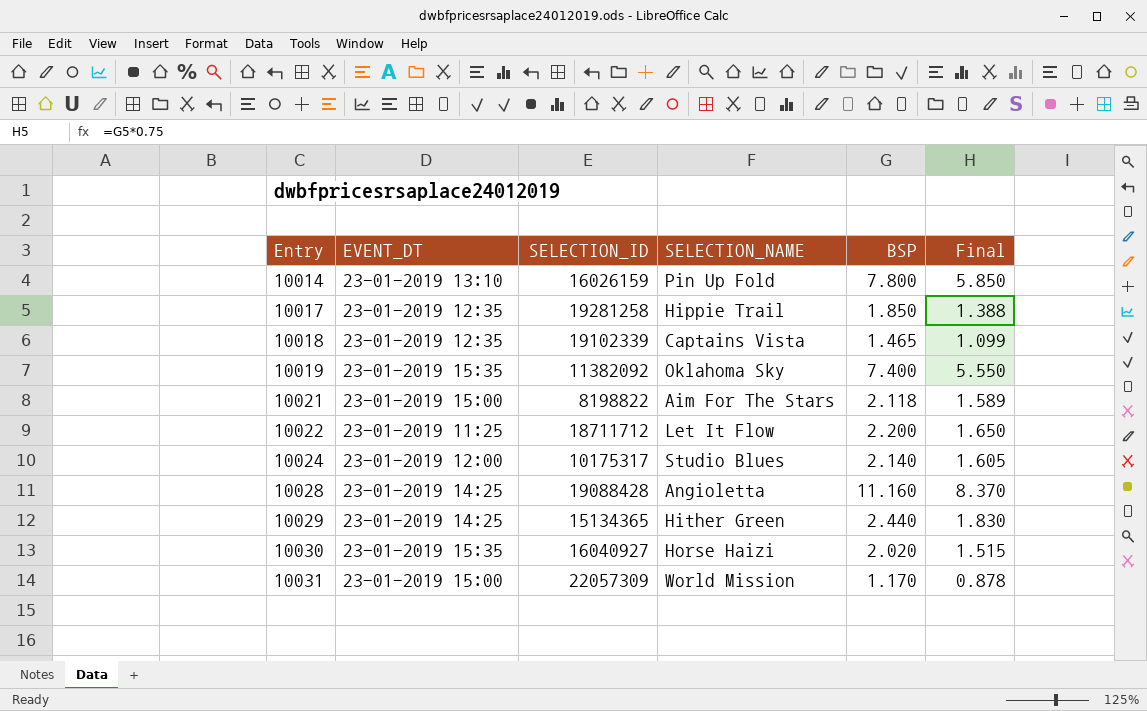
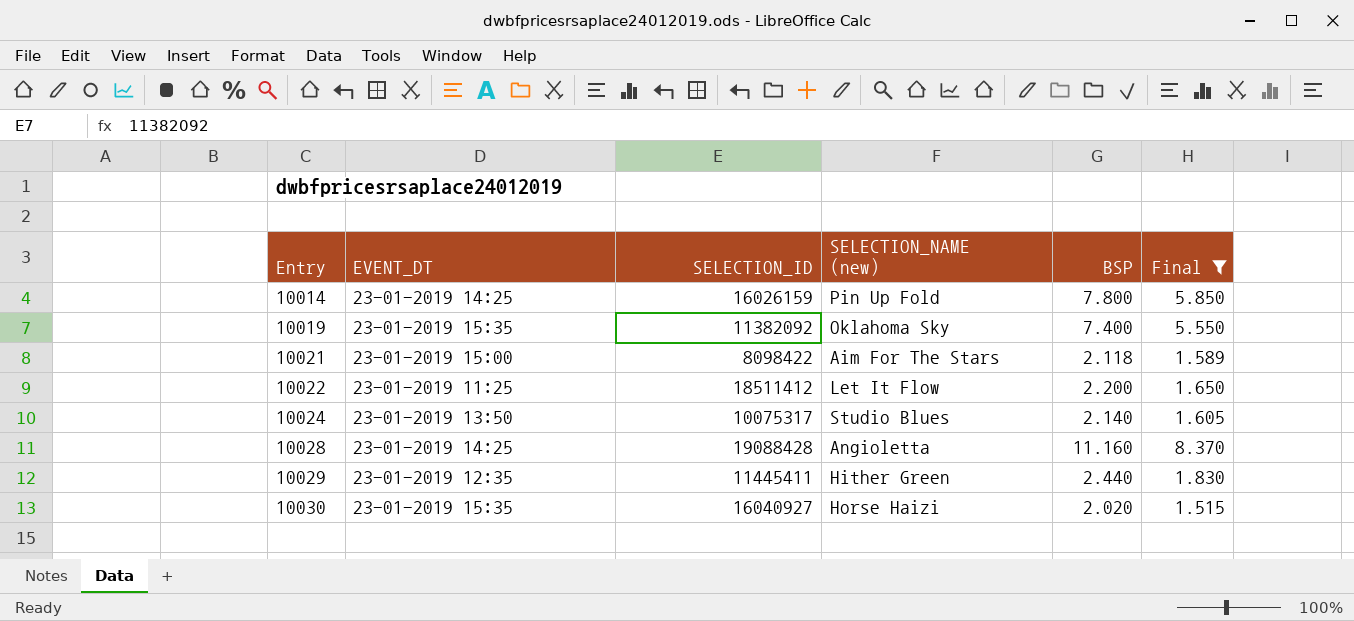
filter: none -> Final >= 1.515
column name: SELECTION_NAME -> SELECTION_NAME (new)
10014 | EVENT_DT: 23-01-2019 13:10 -> 23-01-2019 14:25
10021 | SELECTION_ID: 8198822 -> 8098422
10022 | SELECTION_ID: 18711712 -> 18511412
10024 | EVENT_DT: 23-01-2019 12:00 -> 23-01-2019 13:50
10024 | SELECTION_ID: 10175317 -> 10075317
10029 | EVENT_DT: 23-01-2019 14:25 -> 23-01-2019 12:35
10029 | SELECTION_ID: 15134365 -> 11445411

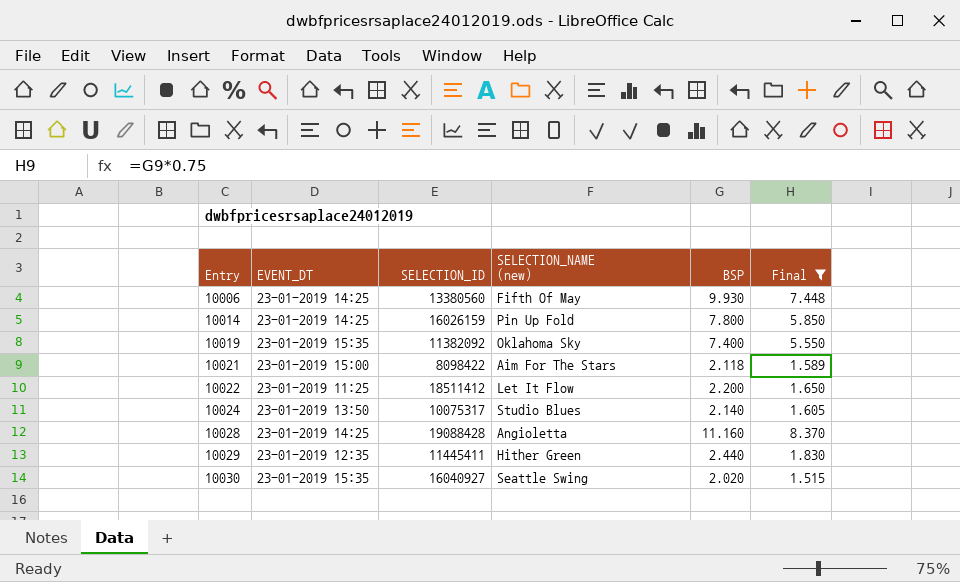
row 10006: none -> 23-01-2019 14:25 | 13380560 | Fifth Of May | 9.930 | 7.448
10030 | SELECTION_NAME (new): Horse Haizi -> Seattle Swing

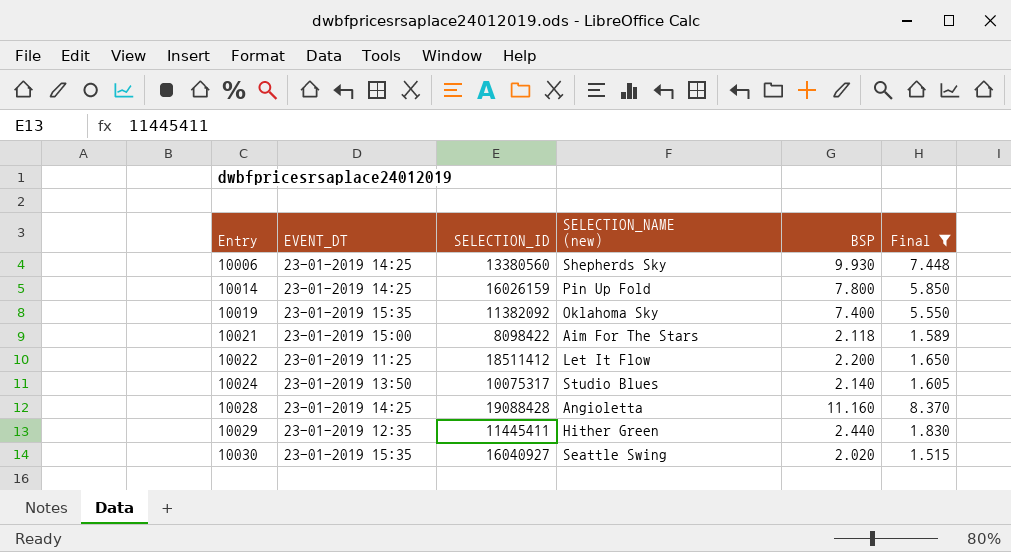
10006 | SELECTION_NAME (new): Fifth Of May -> Shepherds Sky

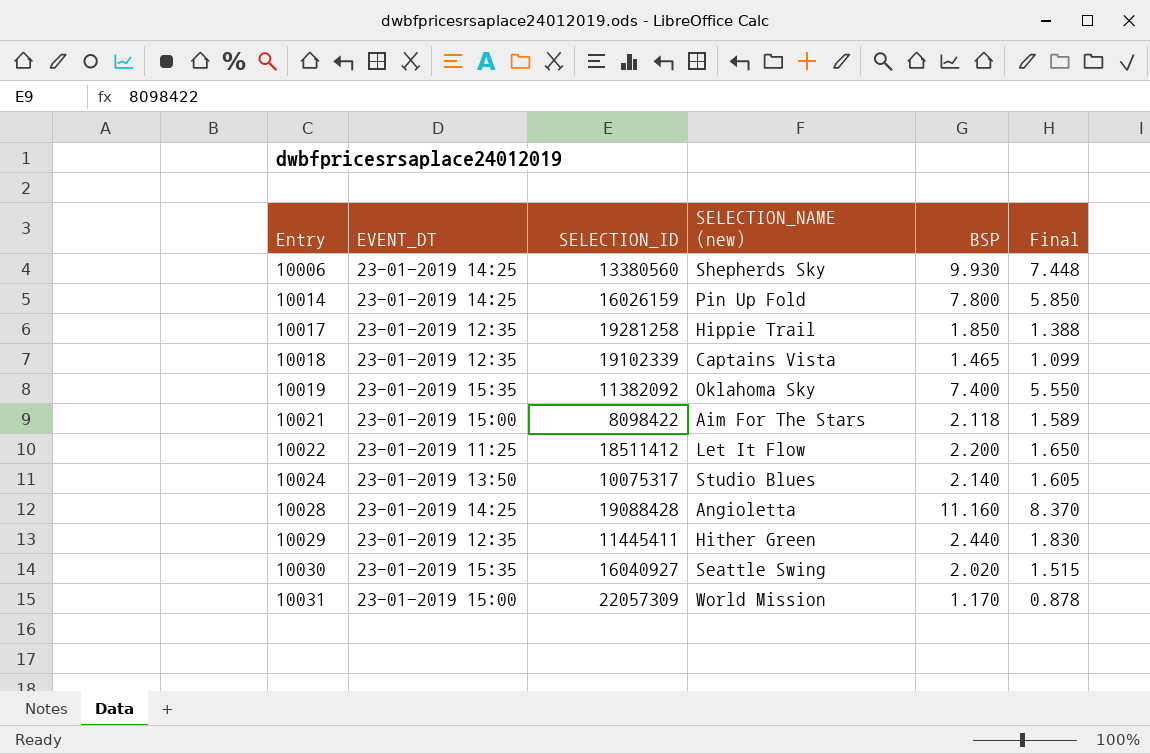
filter: Final >= 1.515 -> none

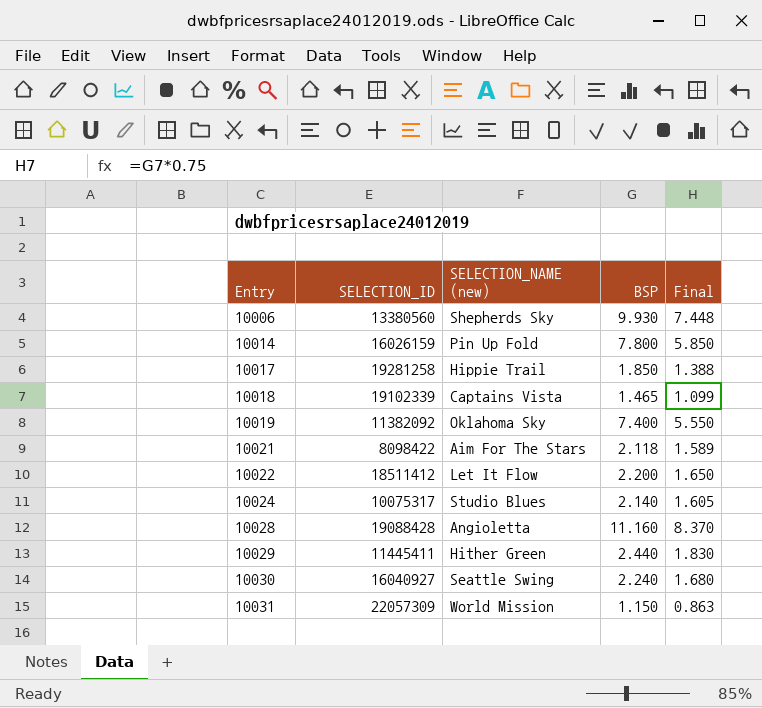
column EVENT_DT | position: 2 -> none
10030 | BSP: 2.020 -> 2.240
10030 | Final: 1.515 -> 1.680
10031 | BSP: 1.170 -> 1.150
10031 | Final: 0.878 -> 0.863

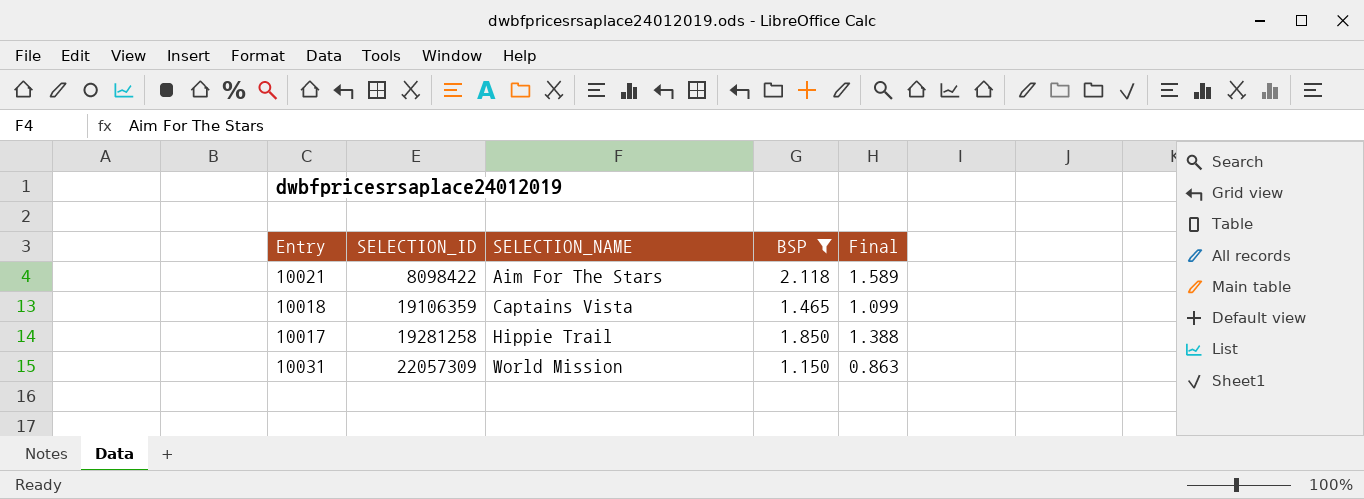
filter: none -> BSP <= 2.118
row order: Entry ascending -> SELECTION_ID ascending
column name: SELECTION_NAME (new) -> SELECTION_NAME
10018 | SELECTION_ID: 19102339 -> 19106359

